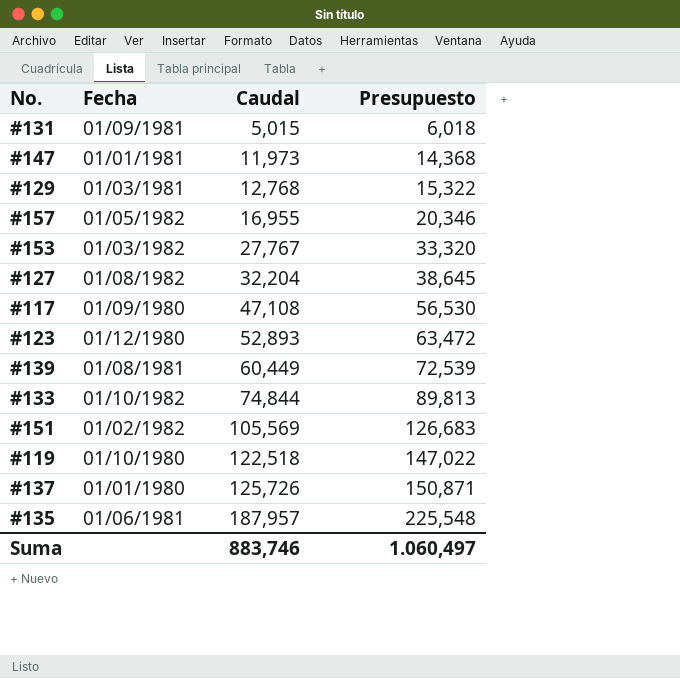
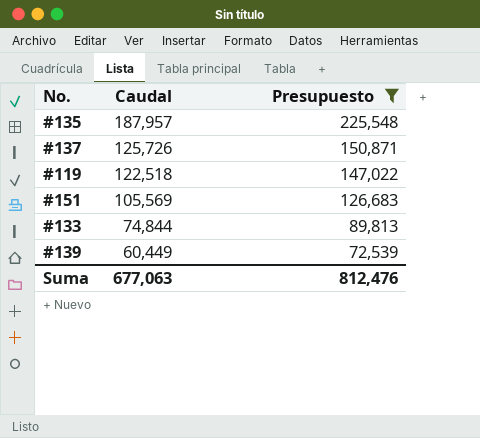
filter: none -> Presupuesto >= 72,539
row order: Caudal ascending -> Caudal descending
column Fecha | position: 2 -> none
Suma | Caudal: 883,746 -> 677,063
Suma | Presupuesto: 1.060,497 -> 812,476

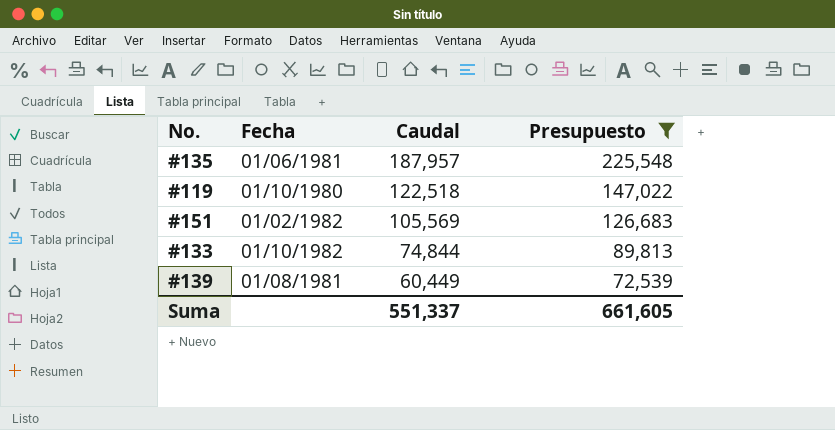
column Fecha | position: none -> 2
row #137: 125,726 | 150,871 -> none
Suma | Caudal: 677,063 -> 551,337
Suma | Presupuesto: 812,476 -> 661,605

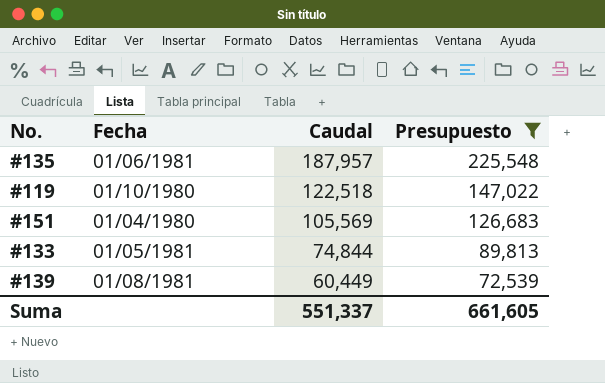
#151 | Fecha: 01/02/1982 -> 01/04/1980
#133 | Fecha: 01/10/1982 -> 01/05/1981

